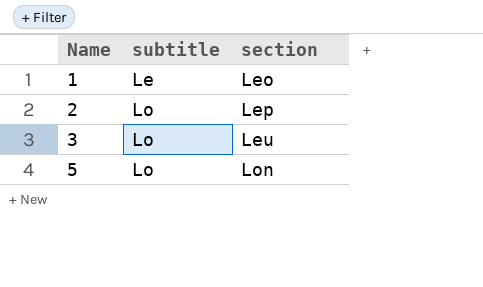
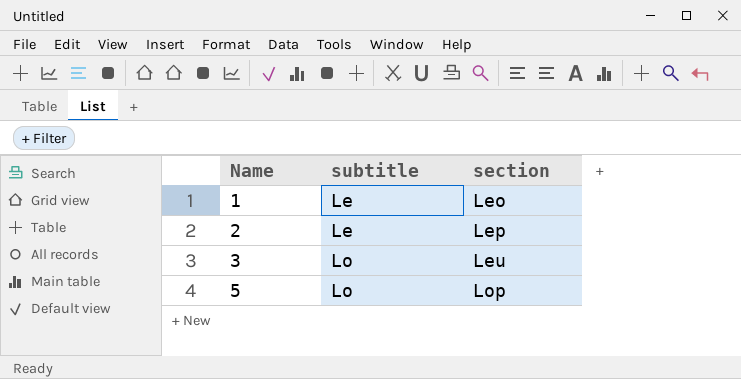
2 | subtitle: Lo -> Le
5 | section: Lon -> Lop

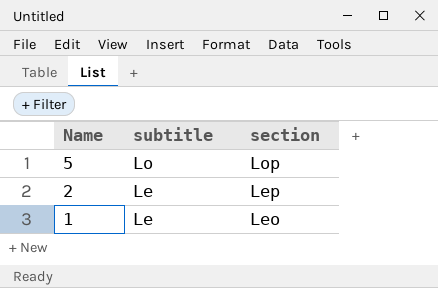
row order: Name ascending -> Name descending
row 3: Lo | Leu -> none

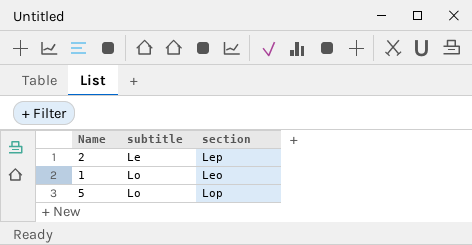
row order: Name descending -> subtitle ascending
1 | subtitle: Le -> Lo

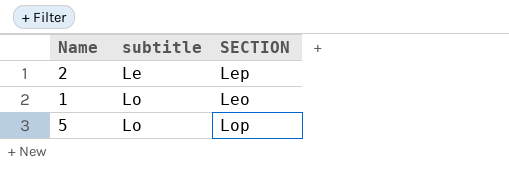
column name: section -> SECTION

